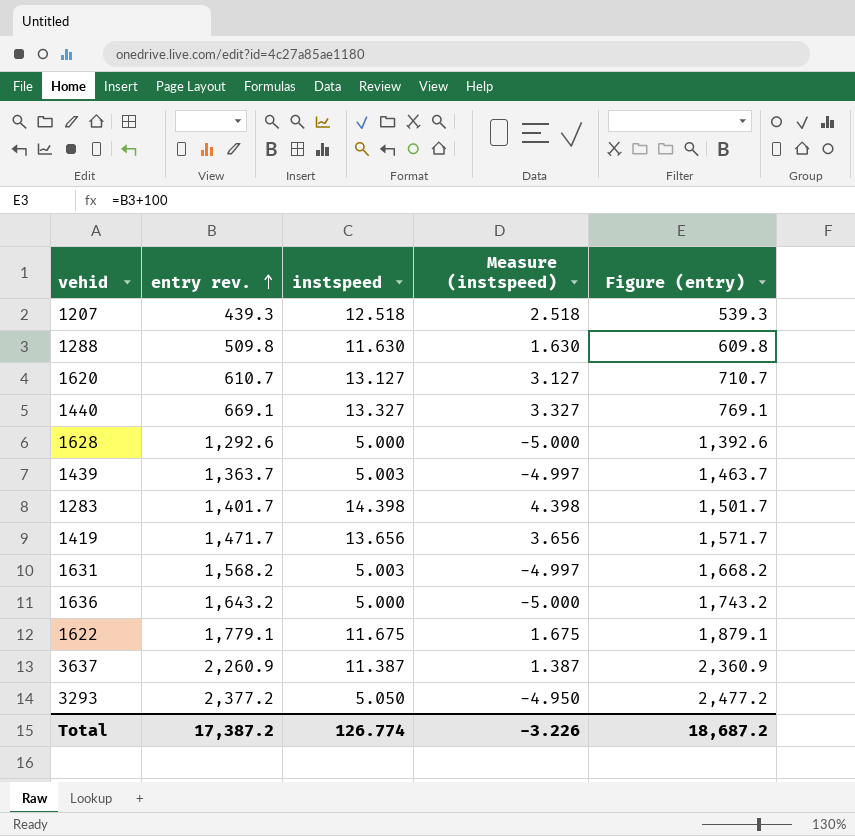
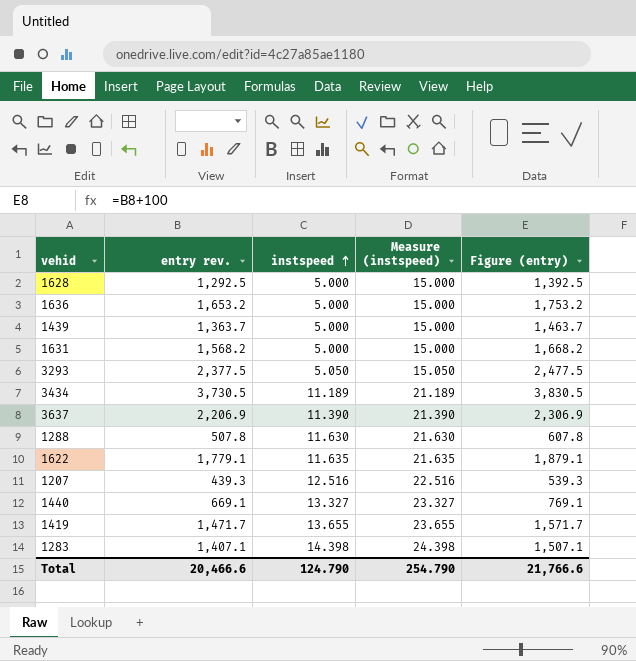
row order: entry rev. ascending -> instspeed ascending
column Measure (instspeed) | formula: [instspeed] - 10 -> [instspeed] + 10
row 1620: 610.7 | 13.127 | 3.127 | 710.7 -> none
1628 | entry rev.: 1,292.6 -> 1,292.5
1628 | Figure (entry): 1,392.6 -> 1,392.5
1636 | entry rev.: 1,643.2 -> 1,653.2
1636 | Figure (entry): 1,743.2 -> 1,753.2
1439 | instspeed: 5.003 -> 5.000
1631 | instspeed: 5.003 -> 5.000
3293 | entry rev.: 2,377.2 -> 2,377.5
3293 | Figure (entry): 2,477.2 -> 2,477.5
row 3434: none -> 3,730.5 | 11.189 | 21.189 | 3,830.5
3637 | entry rev.: 2,260.9 -> 2,206.9
3637 | instspeed: 11.387 -> 11.390
3637 | Figure (entry): 2,360.9 -> 2,306.9
1288 | entry rev.: 509.8 -> 507.8
1288 | Figure (entry): 609.8 -> 607.8
1622 | instspeed: 11.675 -> 11.635
1207 | instspeed: 12.518 -> 12.516
1419 | instspeed: 13.656 -> 13.655
1283 | entry rev.: 1,401.7 -> 1,407.1
1283 | Figure (entry): 1,501.7 -> 1,507.1
Total | entry rev.: 17,387.2 -> 20,466.6
Total | instspeed: 126.774 -> 124.790
Total | Measure (instspeed): -3.226 -> 254.790
Total | Figure (entry): 18,687.2 -> 21,766.6

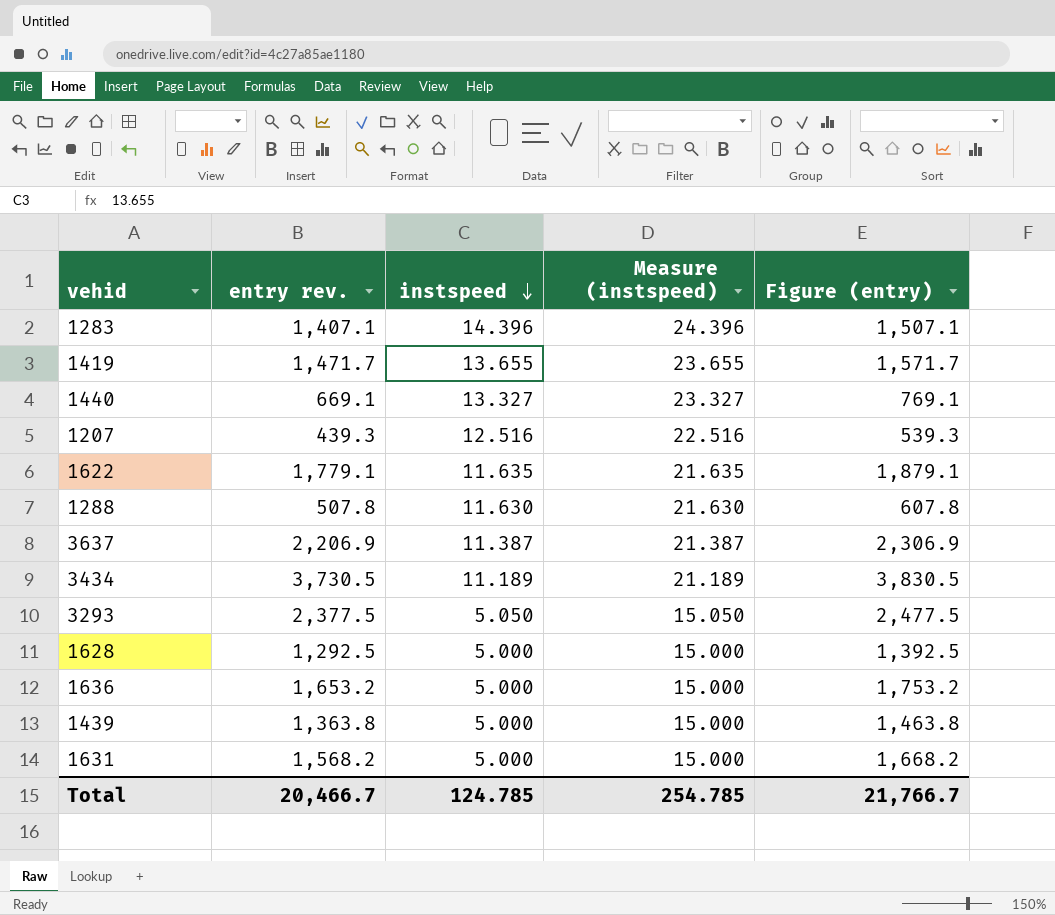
row order: instspeed ascending -> instspeed descending
1283 | instspeed: 14.398 -> 14.396
1283 | Measure (instspeed): 24.398 -> 24.396
3637 | instspeed: 11.390 -> 11.387
3637 | Measure (instspeed): 21.390 -> 21.387
1439 | entry rev.: 1,363.7 -> 1,363.8
1439 | Figure (entry): 1,463.7 -> 1,463.8
Total | entry rev.: 20,466.6 -> 20,466.7
Total | instspeed: 124.790 -> 124.785
Total | Measure (instspeed): 254.790 -> 254.785
Total | Figure (entry): 21,766.6 -> 21,766.7

